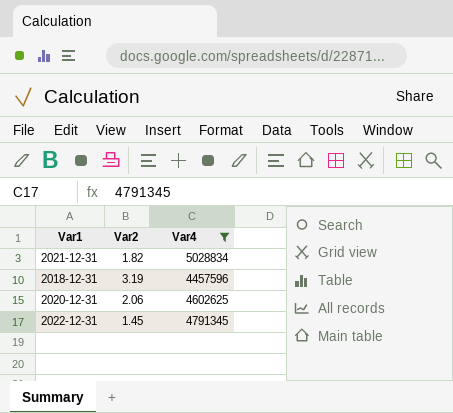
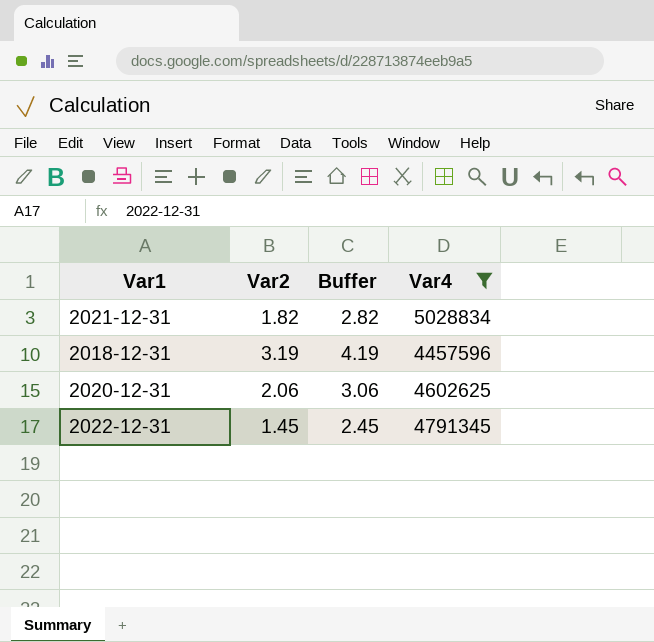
column Buffer | formula: none -> [Var2] + 1

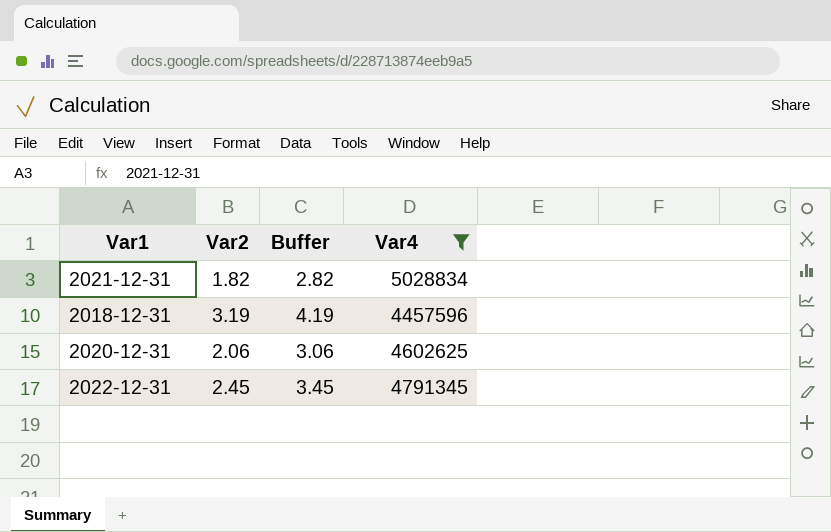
2022-12-31 | Var2: 1.45 -> 2.45
2022-12-31 | Buffer: 2.45 -> 3.45

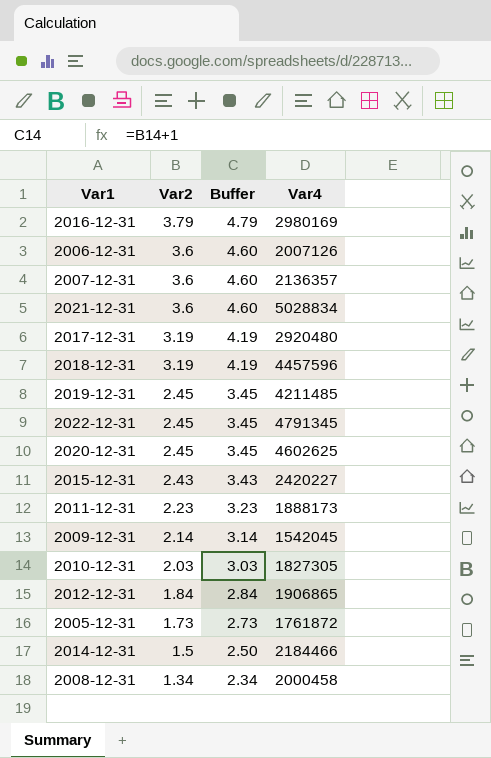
filter: Var4 >= 4457596 -> none
row order: none -> Var2 descending
2021-12-31 | Var2: 1.82 -> 3.6
2021-12-31 | Buffer: 2.82 -> 4.60
2020-12-31 | Var2: 2.06 -> 2.45
2020-12-31 | Buffer: 3.06 -> 3.45

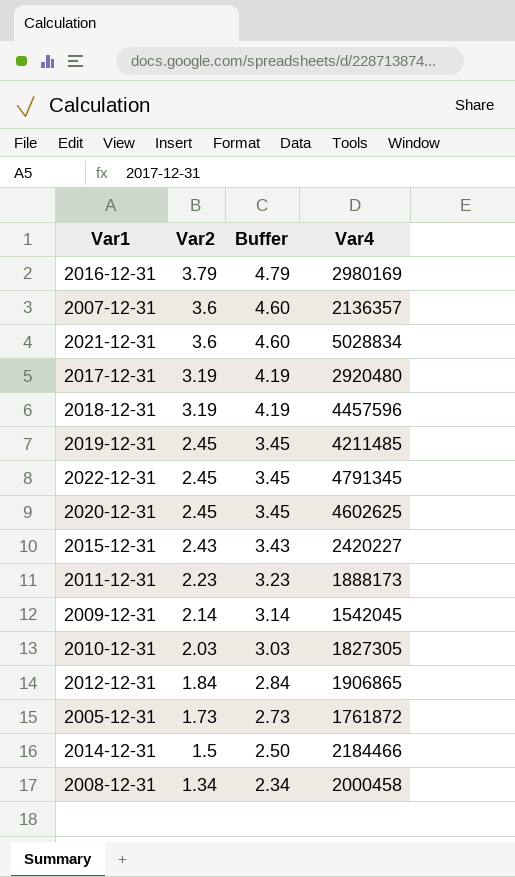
row 2006-12-31: 3.6 | 4.60 | 2007126 -> none

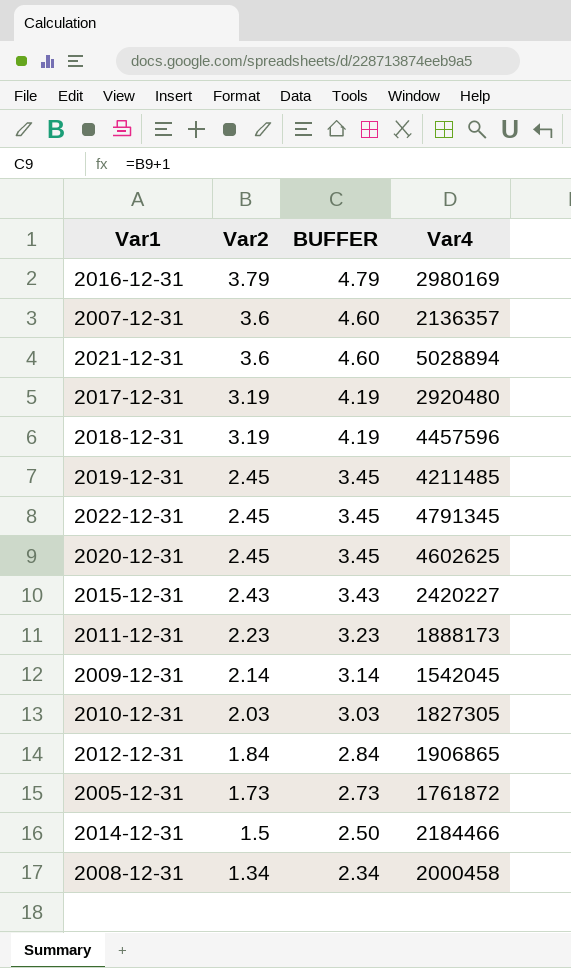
column name: Buffer -> BUFFER
2021-12-31 | Var4: 5028834 -> 5028894

